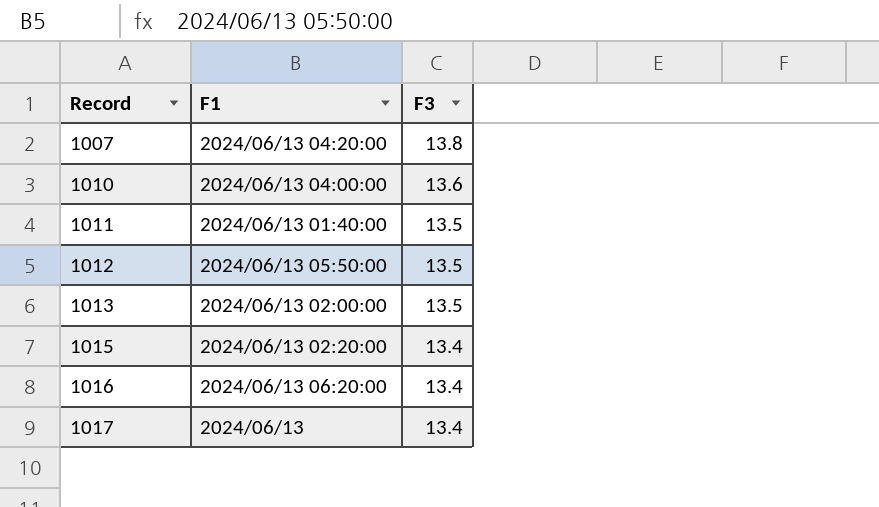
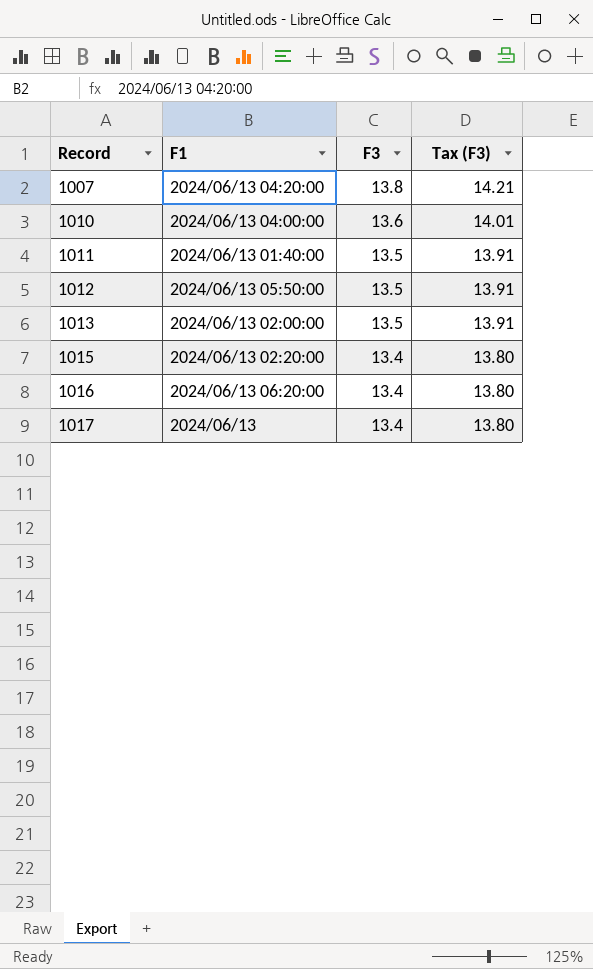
column Tax (F3) | formula: none -> [F3] * 1.03

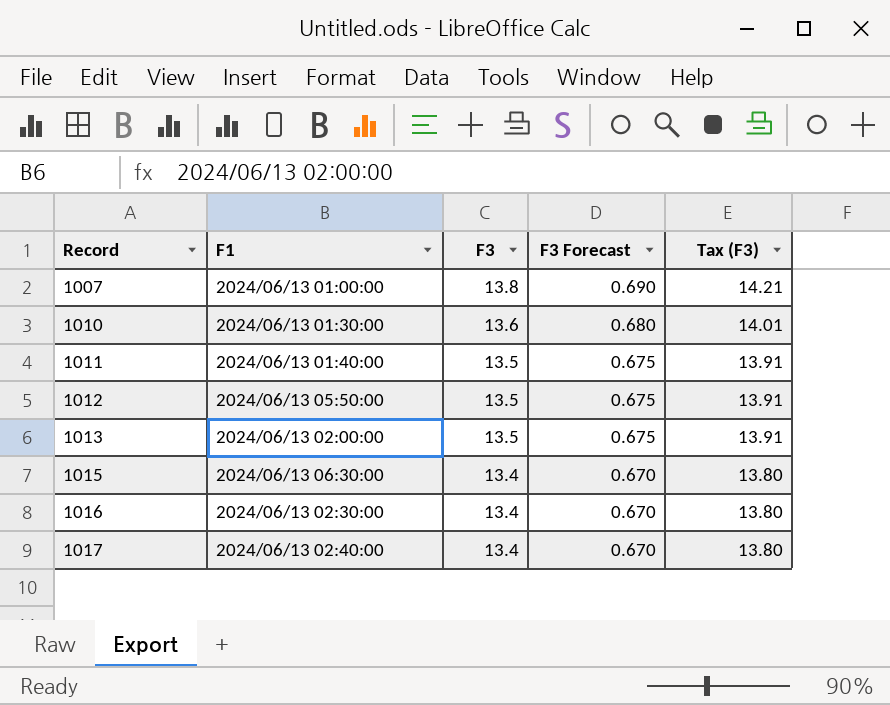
column F3 Forecast | formula: none -> [F3] * 0.05
1007 | F1: 2024/06/13 04:20:00 -> 2024/06/13 01:00:00
1010 | F1: 2024/06/13 04:00:00 -> 2024/06/13 01:30:00
1015 | F1: 2024/06/13 02:20:00 -> 2024/06/13 06:30:00
1016 | F1: 2024/06/13 06:20:00 -> 2024/06/13 02:30:00
1017 | F1: 2024/06/13 -> 2024/06/13 02:40:00

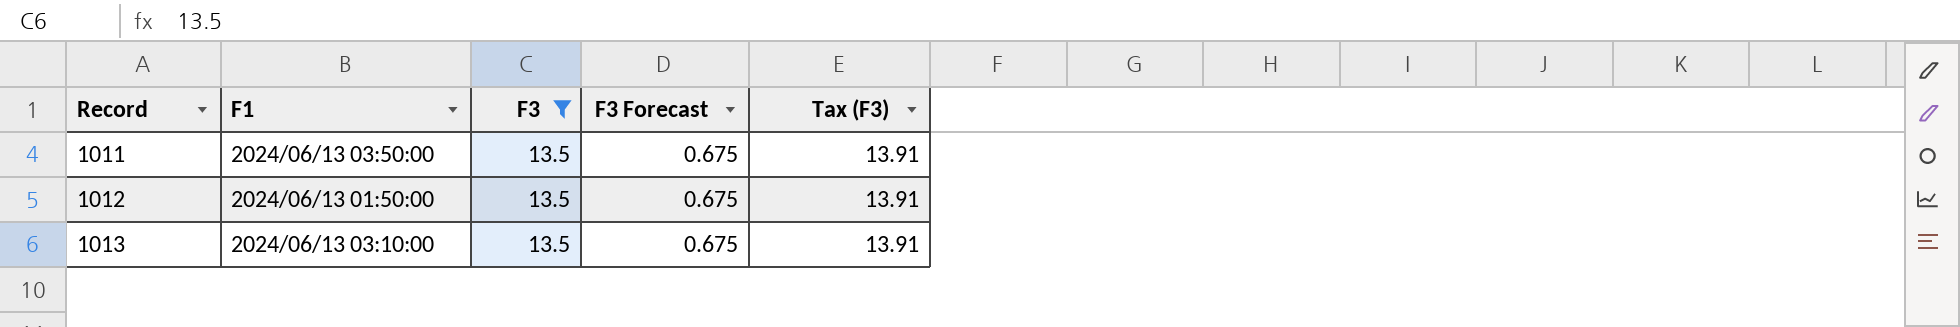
filter: none -> F3 = 13.5
1011 | F1: 2024/06/13 01:40:00 -> 2024/06/13 03:50:00
1012 | F1: 2024/06/13 05:50:00 -> 2024/06/13 01:50:00
1013 | F1: 2024/06/13 02:00:00 -> 2024/06/13 03:10:00

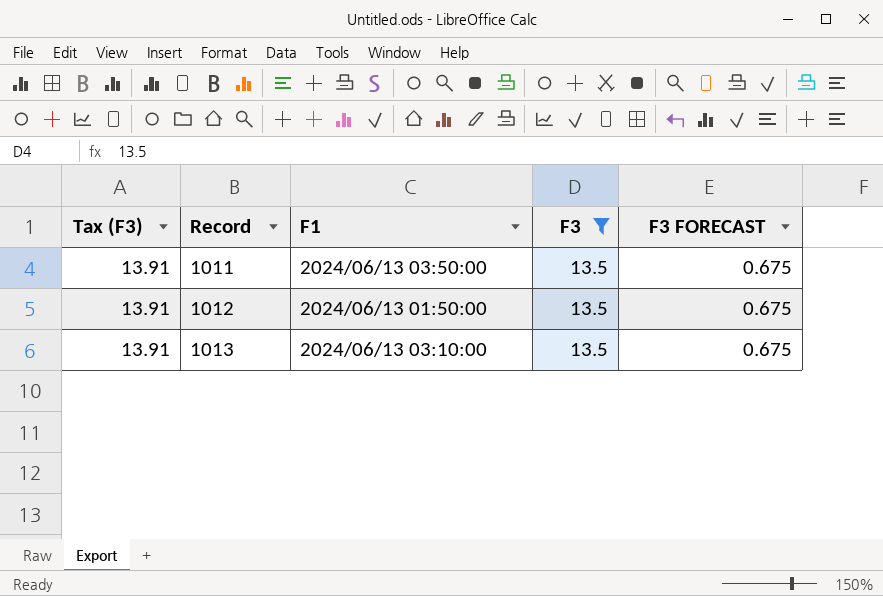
column Tax (F3) | position: 5 -> 1
column name: F3 Forecast -> F3 FORECAST

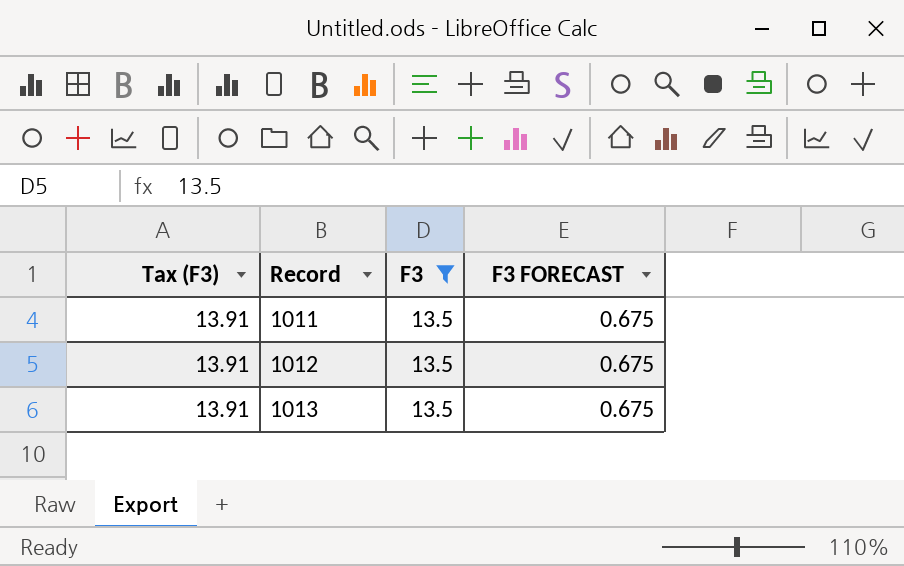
column F1 | position: 3 -> none

